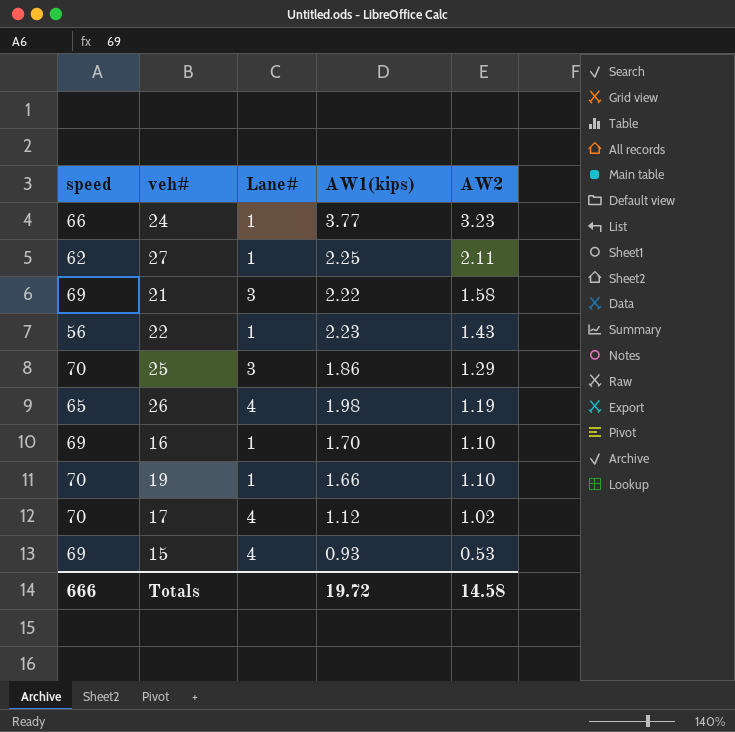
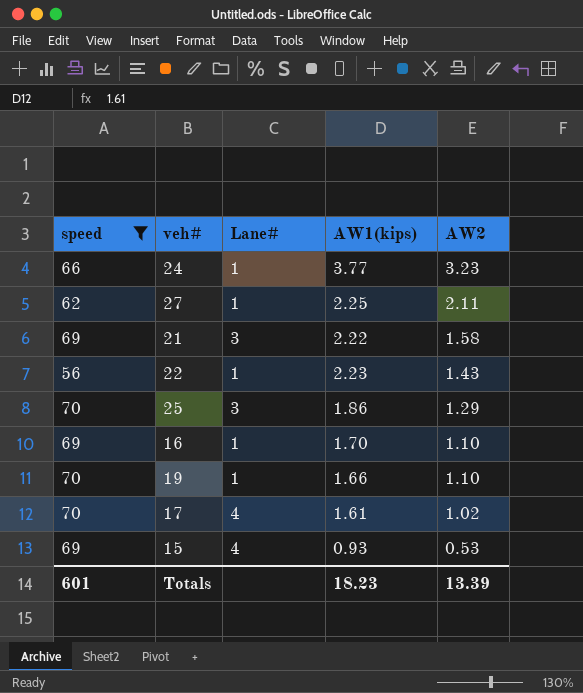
filter: none -> speed != 65
17 | AW1(kips): 1.12 -> 1.61
Totals | speed: 666 -> 601
Totals | AW1(kips): 19.72 -> 18.23
Totals | AW2: 14.58 -> 13.39

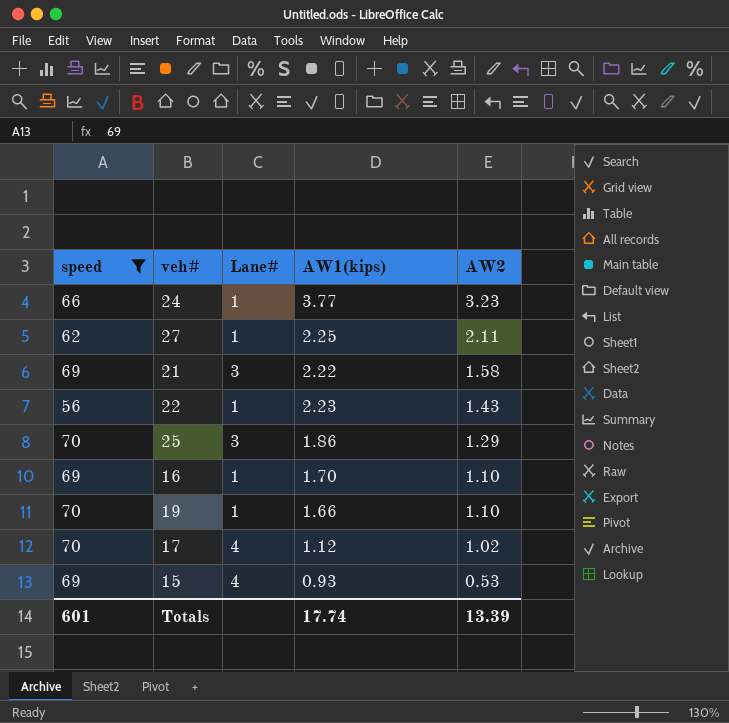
17 | AW1(kips): 1.61 -> 1.12
Totals | AW1(kips): 18.23 -> 17.74

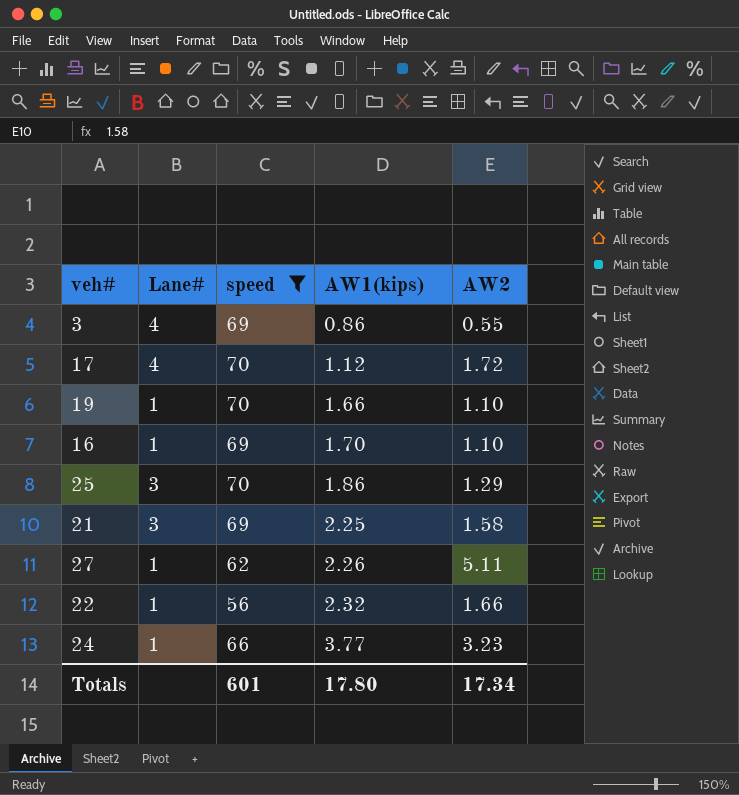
row order: AW2 descending -> AW1(kips) ascending
column speed | position: 1 -> 3
row 15: 69 | 4 | 0.93 | 0.53 -> none
row 3: none -> 4 | 69 | 0.86 | 0.55
17 | AW2: 1.02 -> 1.72
21 | AW1(kips): 2.22 -> 2.25
27 | AW1(kips): 2.25 -> 2.26
27 | AW2: 2.11 -> 5.11
22 | AW1(kips): 2.23 -> 2.32
22 | AW2: 1.43 -> 1.66
Totals | AW1(kips): 17.74 -> 17.80
Totals | AW2: 13.39 -> 17.34

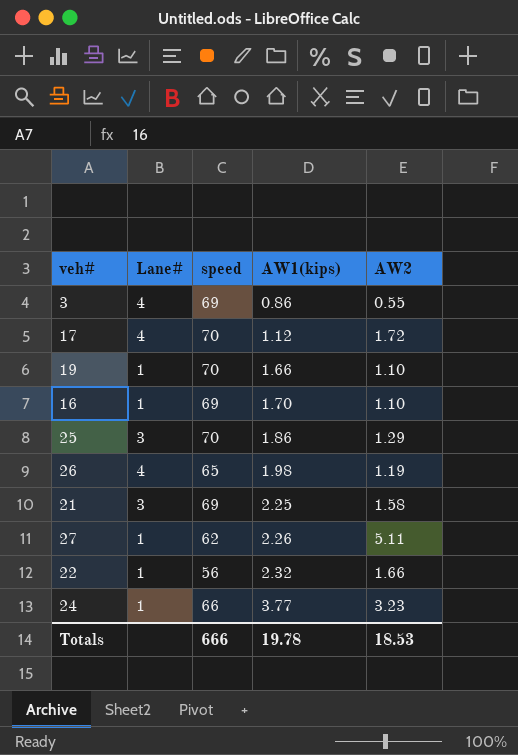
filter: speed != 65 -> none
Totals | speed: 601 -> 666
Totals | AW1(kips): 17.80 -> 19.78
Totals | AW2: 17.34 -> 18.53

